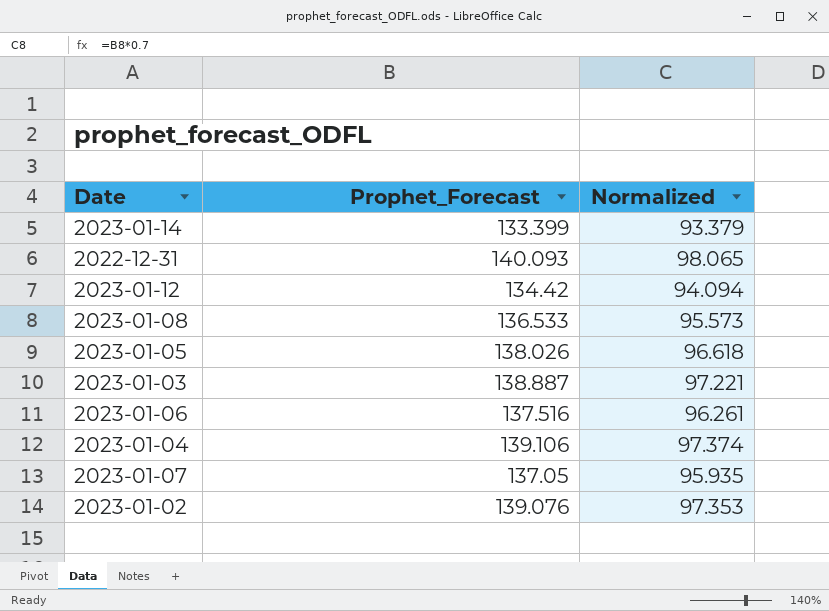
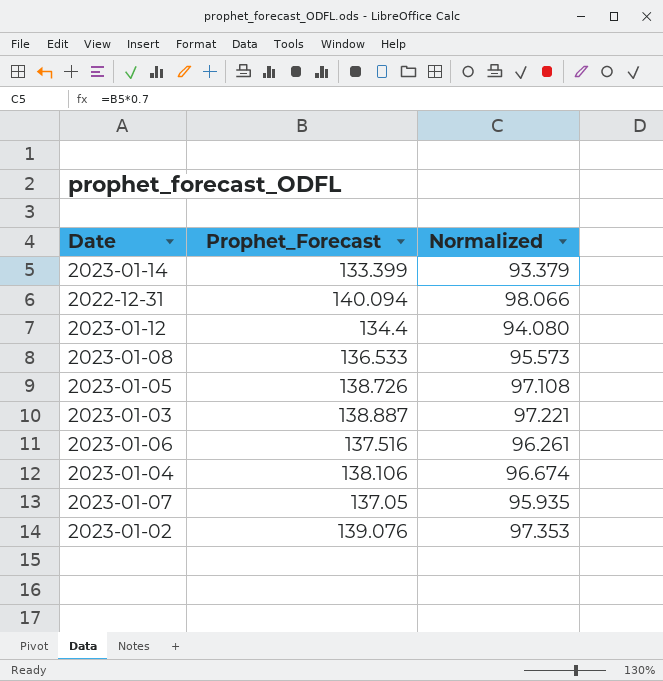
2022-12-31 | Prophet_Forecast: 140.093 -> 140.094
2022-12-31 | Normalized: 98.065 -> 98.066
2023-01-12 | Prophet_Forecast: 134.42 -> 134.4
2023-01-12 | Normalized: 94.094 -> 94.080
2023-01-05 | Prophet_Forecast: 138.026 -> 138.726
2023-01-05 | Normalized: 96.618 -> 97.108
2023-01-04 | Prophet_Forecast: 139.106 -> 138.106
2023-01-04 | Normalized: 97.374 -> 96.674

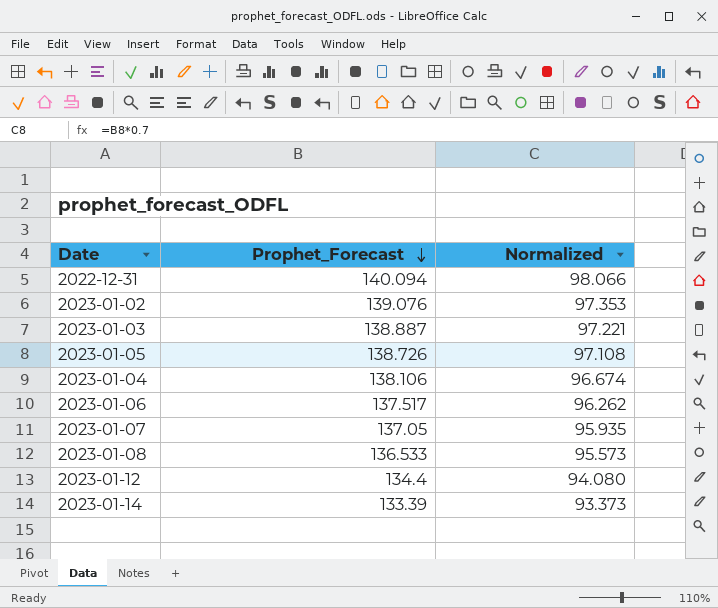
row order: none -> Prophet_Forecast descending
2023-01-06 | Prophet_Forecast: 137.516 -> 137.517
2023-01-06 | Normalized: 96.261 -> 96.262
2023-01-14 | Prophet_Forecast: 133.399 -> 133.39
2023-01-14 | Normalized: 93.379 -> 93.373

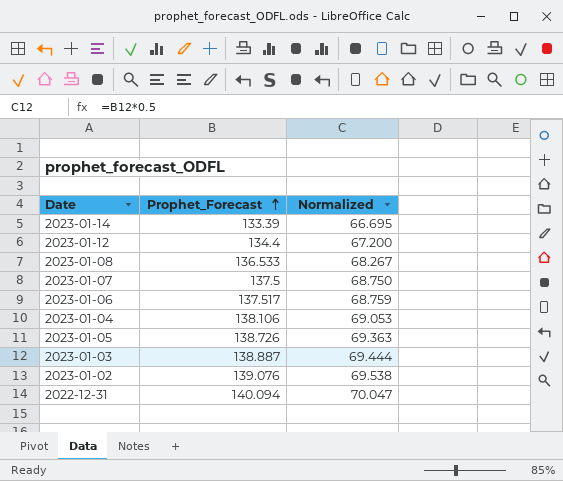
row order: Prophet_Forecast descending -> Prophet_Forecast ascending
column Normalized | formula: [Prophet_Forecast] * 0.7 -> [Prophet_Forecast] * 0.5
2023-01-07 | Prophet_Forecast: 137.05 -> 137.5

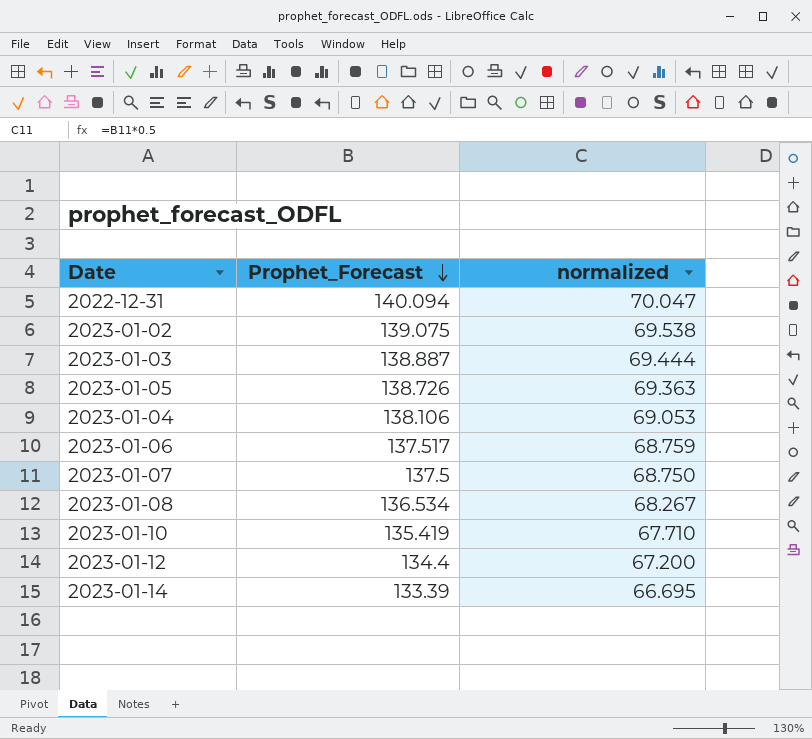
row order: Prophet_Forecast ascending -> Prophet_Forecast descending
column name: Normalized -> normalized
2023-01-02 | Prophet_Forecast: 139.076 -> 139.075
2023-01-08 | Prophet_Forecast: 136.533 -> 136.534
row 2023-01-10: none -> 135.419 | 67.710

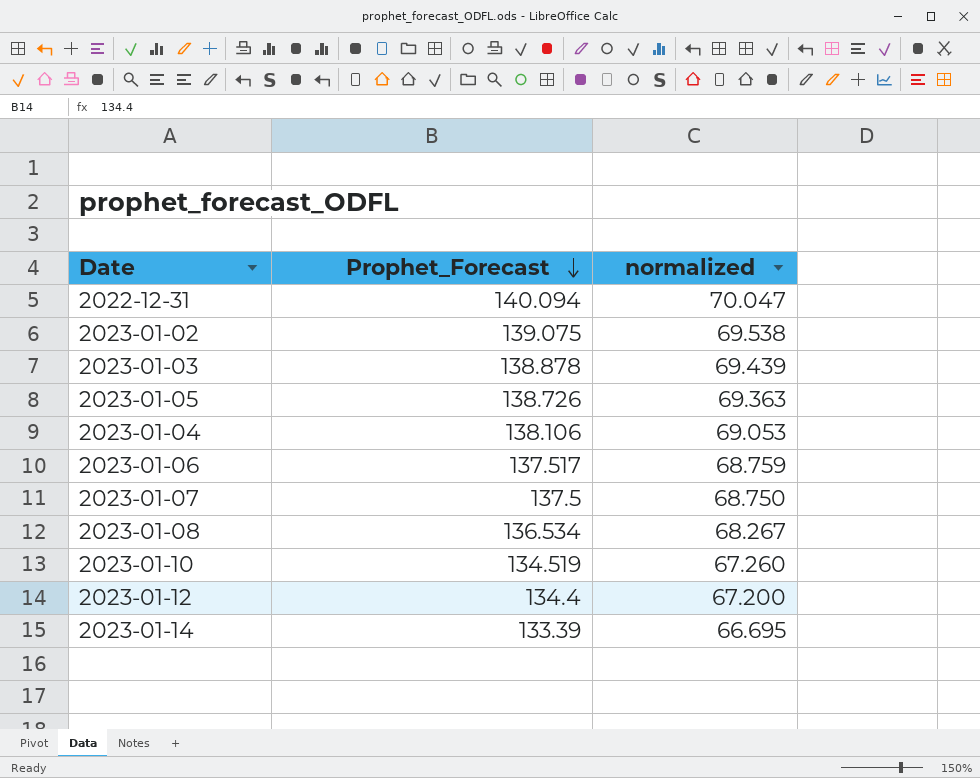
2023-01-03 | Prophet_Forecast: 138.887 -> 138.878
2023-01-03 | normalized: 69.444 -> 69.439
2023-01-10 | Prophet_Forecast: 135.419 -> 134.519
2023-01-10 | normalized: 67.710 -> 67.260

